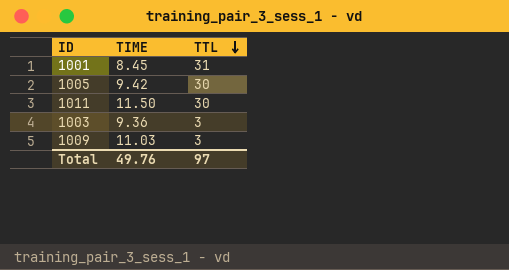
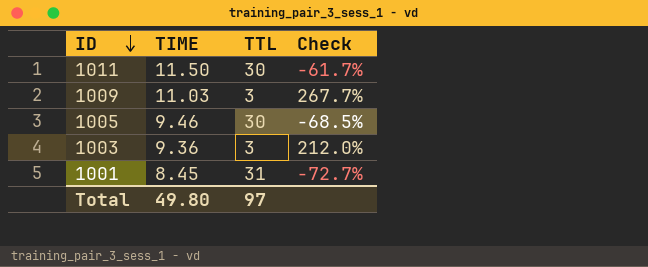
row order: TTL descending -> ID descending
column Check | formula: none -> ([TIME] - [TTL]) / [TTL]
1005 | TIME: 9.42 -> 9.46
Total | TIME: 49.76 -> 49.80

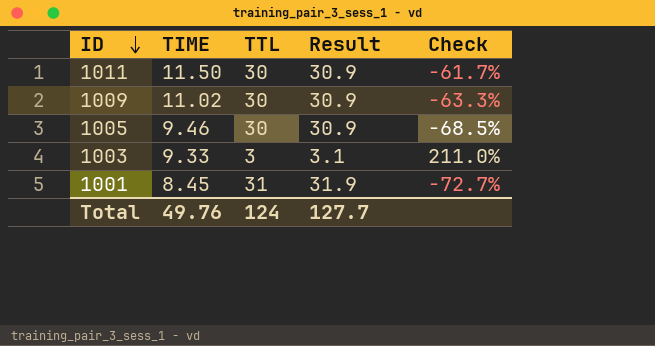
column Result | formula: none -> [TTL] * 1.03
1009 | TIME: 11.03 -> 11.02
1009 | TTL: 3 -> 30
1009 | Check: 267.7% -> -63.3%
1003 | TIME: 9.36 -> 9.33
1003 | Check: 212.0% -> 211.0%
Total | TIME: 49.80 -> 49.76
Total | TTL: 97 -> 124

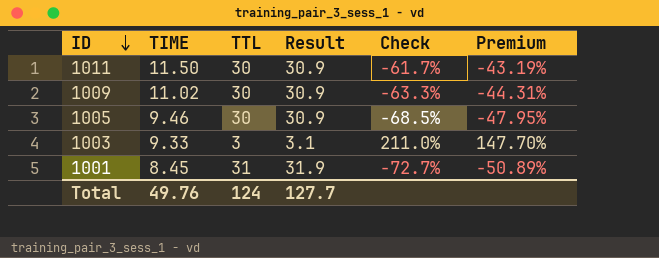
column Premium | formula: none -> [Check] * 0.7

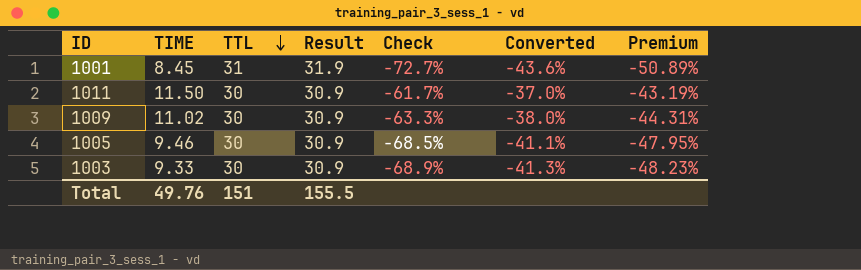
row order: ID descending -> TTL descending
column Converted | formula: none -> [Check] * 0.6
1003 | TTL: 3 -> 30
1003 | Result: 3.1 -> 30.9
1003 | Check: 211.0% -> -68.9%
1003 | Premium: 147.70% -> -48.23%
Total | TTL: 124 -> 151
Total | Result: 127.7 -> 155.5

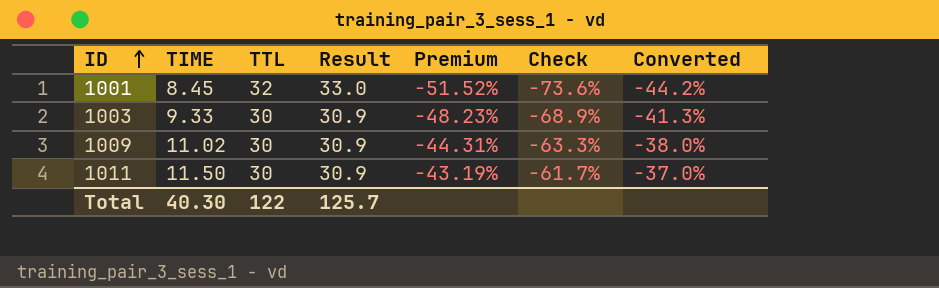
row order: TTL descending -> ID ascending
column Premium | position: 7 -> 5
row 1005: 9.46 | 30 | 30.9 | -68.5% | -41.1% | -47.95% -> none
1001 | TTL: 31 -> 32
1001 | Result: 31.9 -> 33.0
1001 | Premium: -50.89% -> -51.52%
1001 | Check: -72.7% -> -73.6%
1001 | Converted: -43.6% -> -44.2%
Total | TIME: 49.76 -> 40.30
Total | TTL: 151 -> 122
Total | Result: 155.5 -> 125.7

